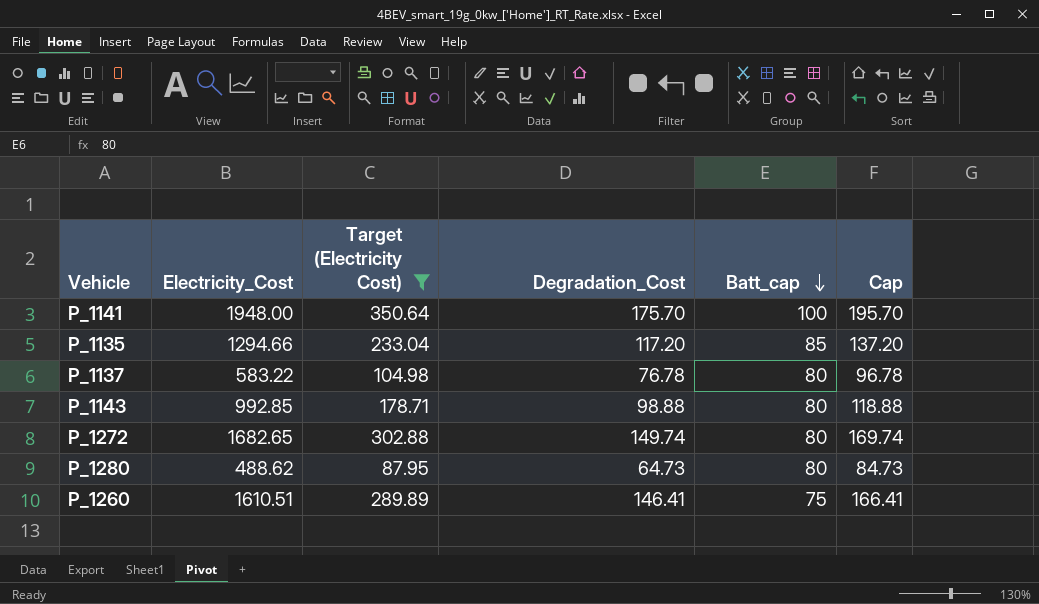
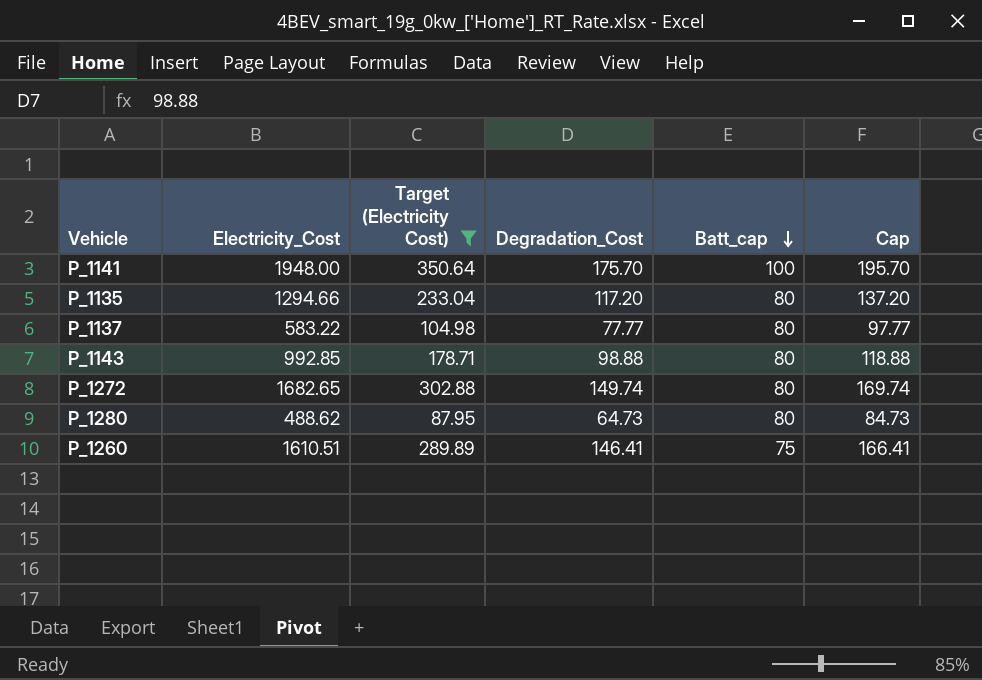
P_1135 | Batt_cap: 85 -> 80
P_1137 | Degradation_Cost: 76.78 -> 77.77
P_1137 | Cap: 96.78 -> 97.77

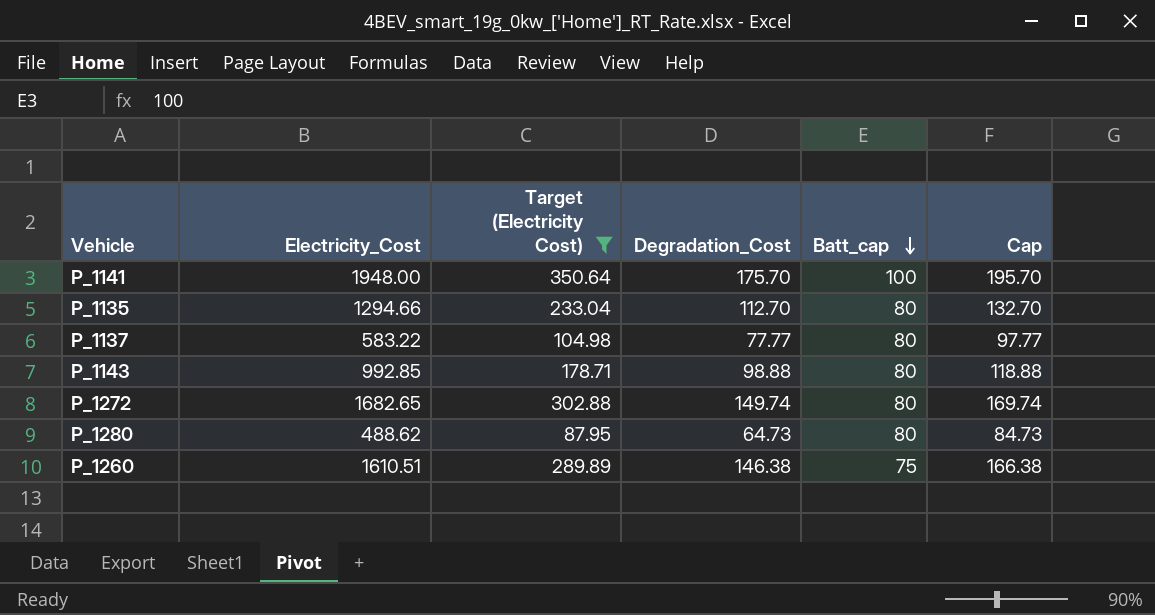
P_1135 | Degradation_Cost: 117.20 -> 112.70
P_1135 | Cap: 137.20 -> 132.70
P_1260 | Degradation_Cost: 146.41 -> 146.38
P_1260 | Cap: 166.41 -> 166.38

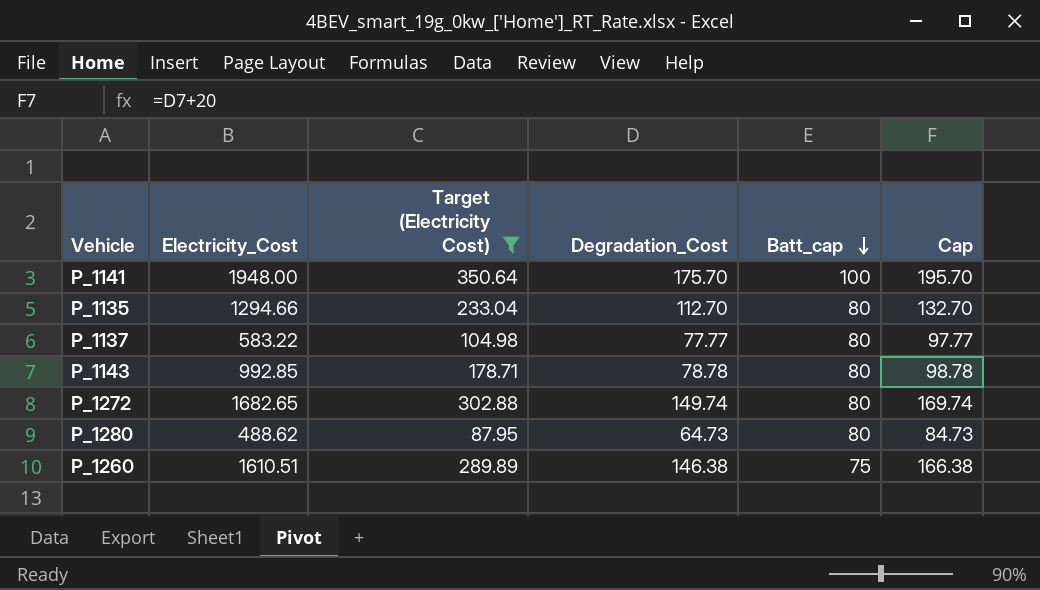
P_1143 | Degradation_Cost: 98.88 -> 78.78
P_1143 | Cap: 118.88 -> 98.78

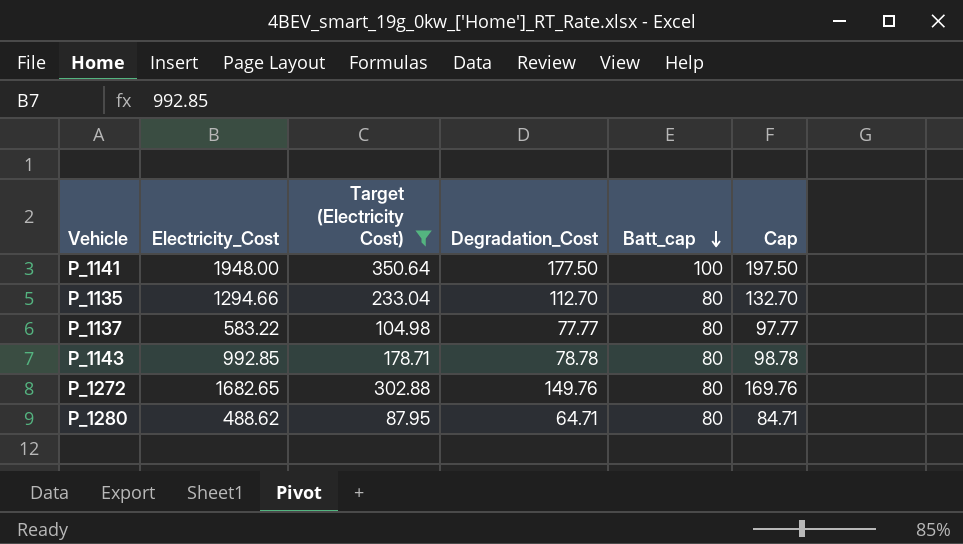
row P_1260: 1610.51 | 289.89 | 146.38 | 75 | 166.38 -> none
P_1141 | Degradation_Cost: 175.70 -> 177.50
P_1141 | Cap: 195.70 -> 197.50
P_1272 | Degradation_Cost: 149.74 -> 149.76
P_1272 | Cap: 169.74 -> 169.76
P_1280 | Degradation_Cost: 64.73 -> 64.71
P_1280 | Cap: 84.73 -> 84.71

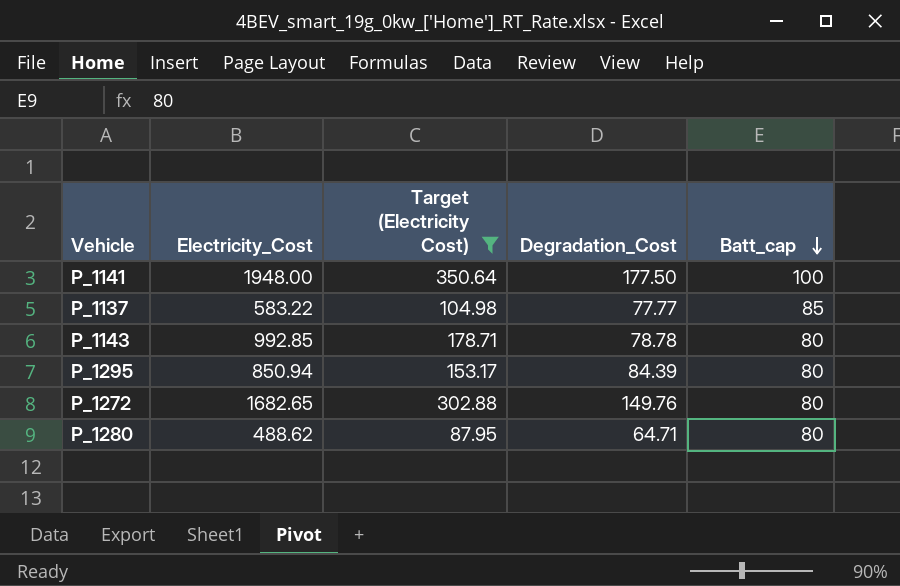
column Cap | formula: [Degradation_Cost] + 20 -> none
row P_1135: 1294.66 | 233.04 | 112.70 | 80 | 132.70 -> none
P_1137 | Batt_cap: 80 -> 85
row P_1295: none -> 850.94 | 153.17 | 84.39 | 80

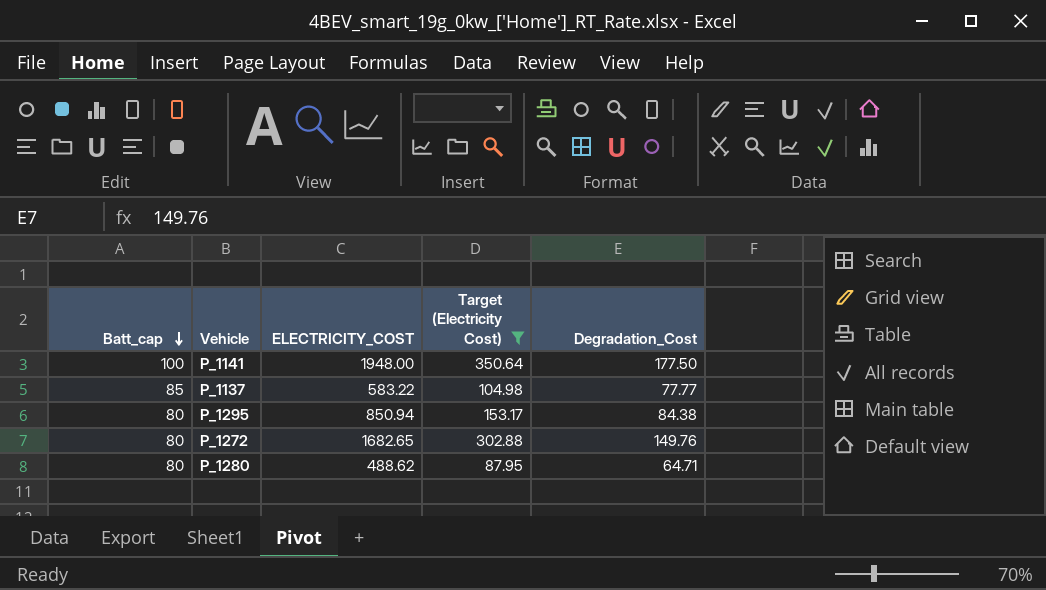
column Batt_cap | position: 5 -> 1
column name: Electricity_Cost -> ELECTRICITY_COST
row P_1143: 992.85 | 178.71 | 78.78 | 80 -> none
P_1295 | Degradation_Cost: 84.39 -> 84.38

